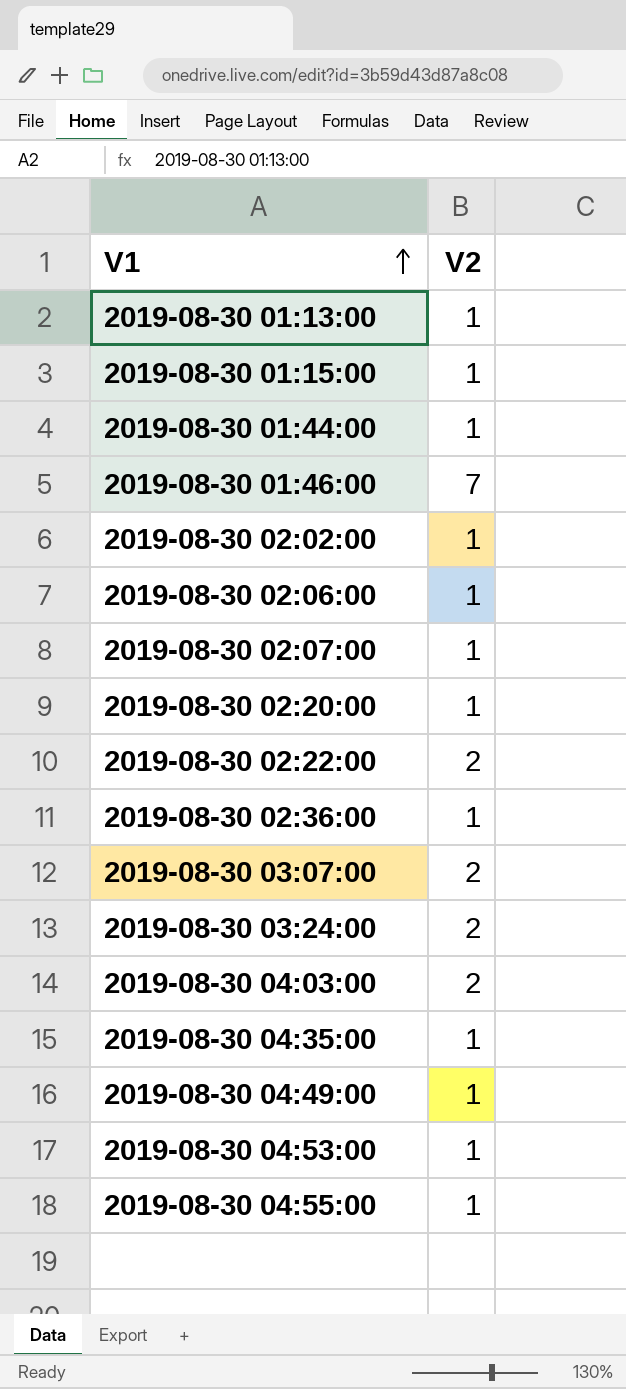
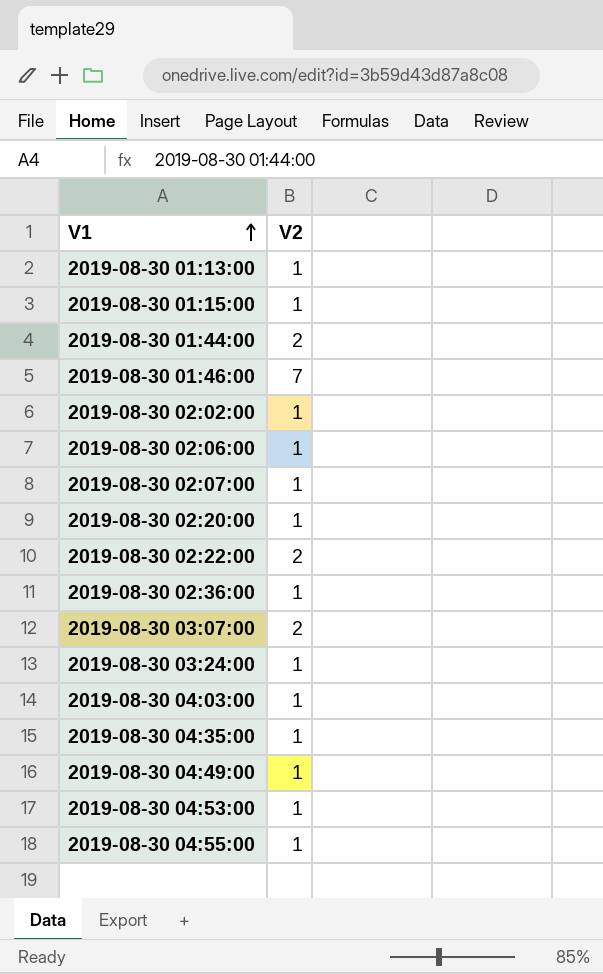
2019-08-30 01:44:00 | V2: 1 -> 2
2019-08-30 03:24:00 | V2: 2 -> 1
2019-08-30 04:03:00 | V2: 2 -> 1

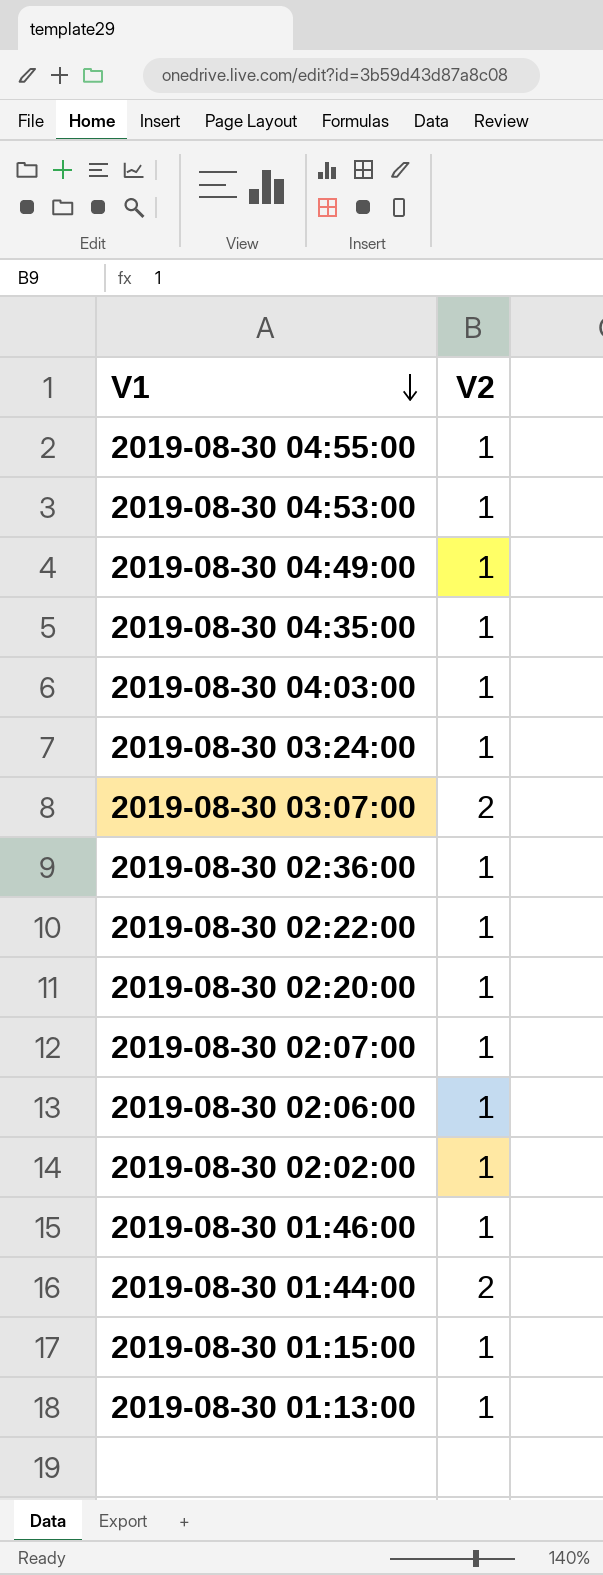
row order: V1 ascending -> V1 descending
2019-08-30 02:22:00 | V2: 2 -> 1
2019-08-30 01:46:00 | V2: 7 -> 1

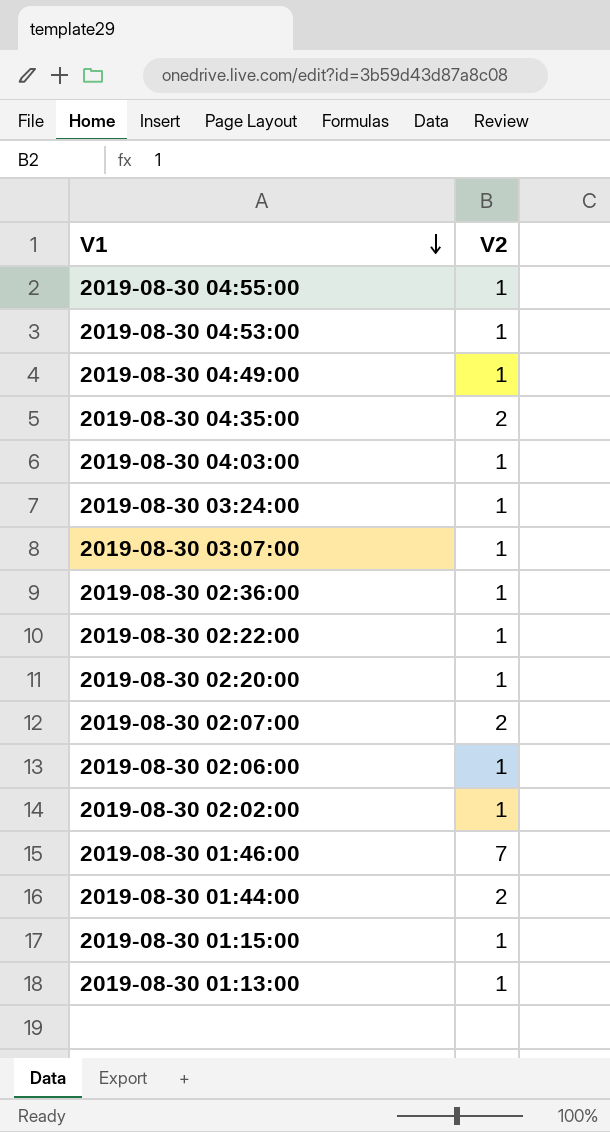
2019-08-30 04:35:00 | V2: 1 -> 2
2019-08-30 03:07:00 | V2: 2 -> 1
2019-08-30 02:07:00 | V2: 1 -> 2
2019-08-30 01:46:00 | V2: 1 -> 7

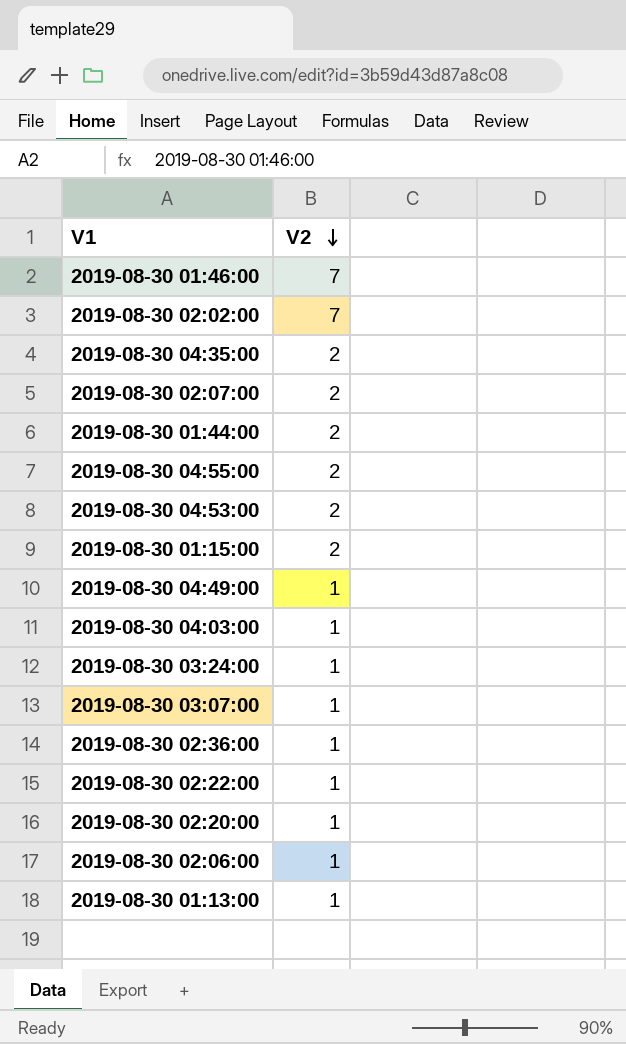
row order: V1 descending -> V2 descending
2019-08-30 02:02:00 | V2: 1 -> 7
2019-08-30 04:55:00 | V2: 1 -> 2
2019-08-30 04:53:00 | V2: 1 -> 2
2019-08-30 01:15:00 | V2: 1 -> 2

